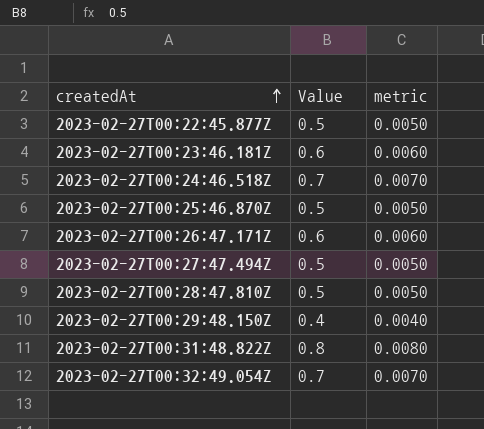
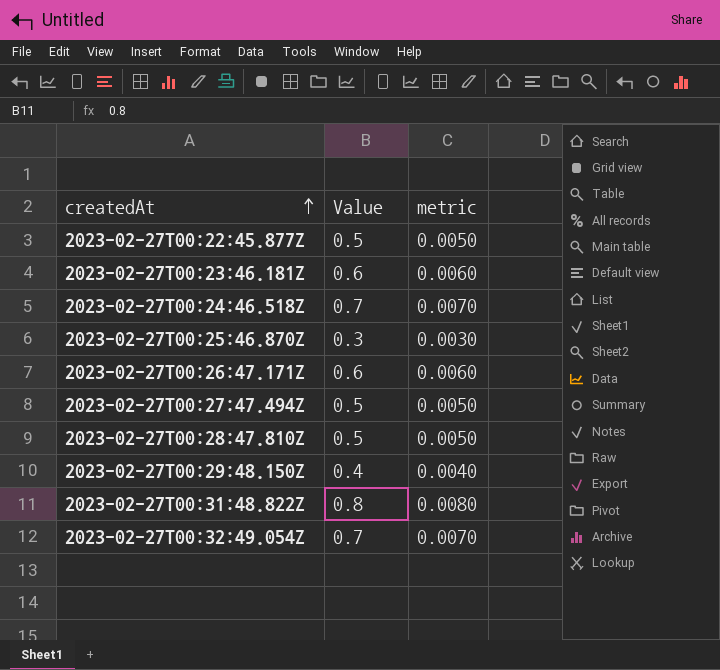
2023-02-27T00:25:46.870Z | Value: 0.5 -> 0.3
2023-02-27T00:25:46.870Z | metric: 0.0050 -> 0.0030

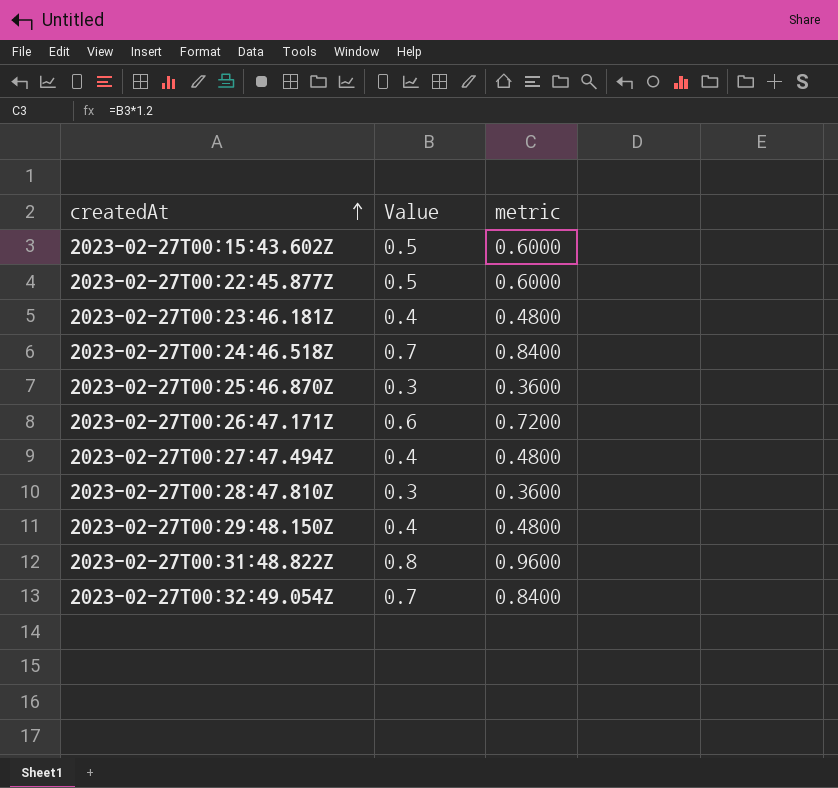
column metric | formula: [Value] * 0.01 -> [Value] * 1.2
row 2023-02-27T00:15:43.602Z: none -> 0.5 | 0.6000
2023-02-27T00:23:46.181Z | Value: 0.6 -> 0.4
2023-02-27T00:27:47.494Z | Value: 0.5 -> 0.4
2023-02-27T00:28:47.810Z | Value: 0.5 -> 0.3

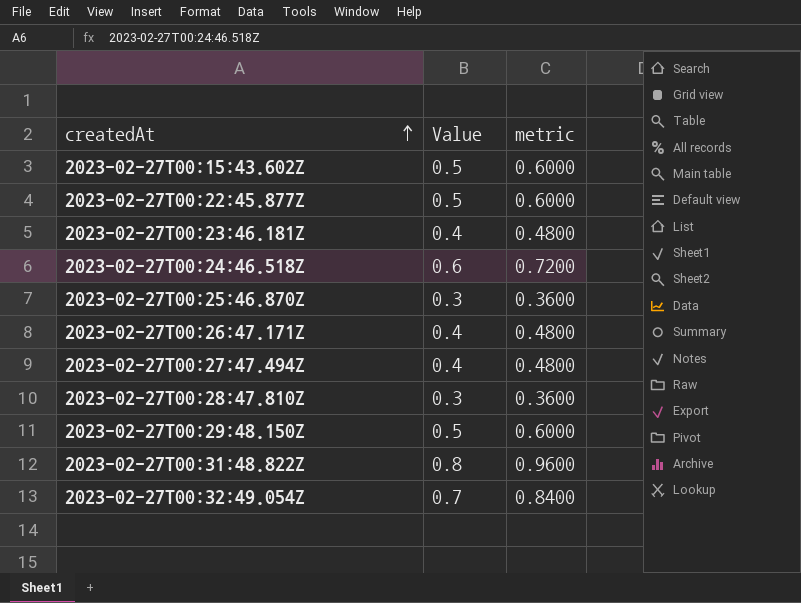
2023-02-27T00:24:46.518Z | Value: 0.7 -> 0.6
2023-02-27T00:24:46.518Z | metric: 0.8400 -> 0.7200
2023-02-27T00:26:47.171Z | Value: 0.6 -> 0.4
2023-02-27T00:26:47.171Z | metric: 0.7200 -> 0.4800
2023-02-27T00:29:48.150Z | Value: 0.4 -> 0.5
2023-02-27T00:29:48.150Z | metric: 0.4800 -> 0.6000

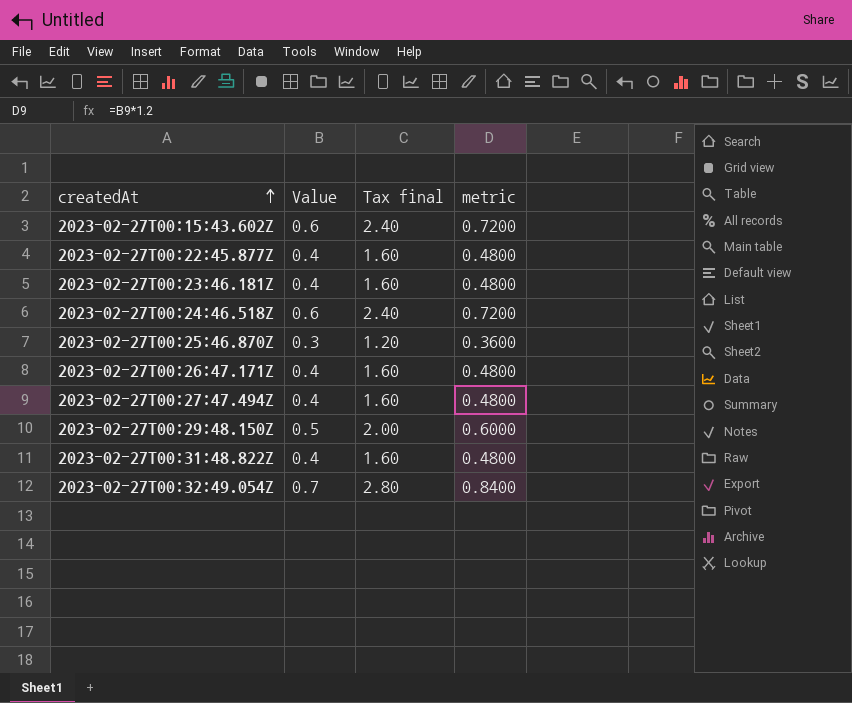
column Tax final | formula: none -> [Value] * 4
row 2023-02-27T00:28:47.810Z: 0.3 | 0.3600 -> none
2023-02-27T00:15:43.602Z | Value: 0.5 -> 0.6
2023-02-27T00:15:43.602Z | metric: 0.6000 -> 0.7200
2023-02-27T00:22:45.877Z | Value: 0.5 -> 0.4
2023-02-27T00:22:45.877Z | metric: 0.6000 -> 0.4800
2023-02-27T00:31:48.822Z | Value: 0.8 -> 0.4
2023-02-27T00:31:48.822Z | metric: 0.9600 -> 0.4800

